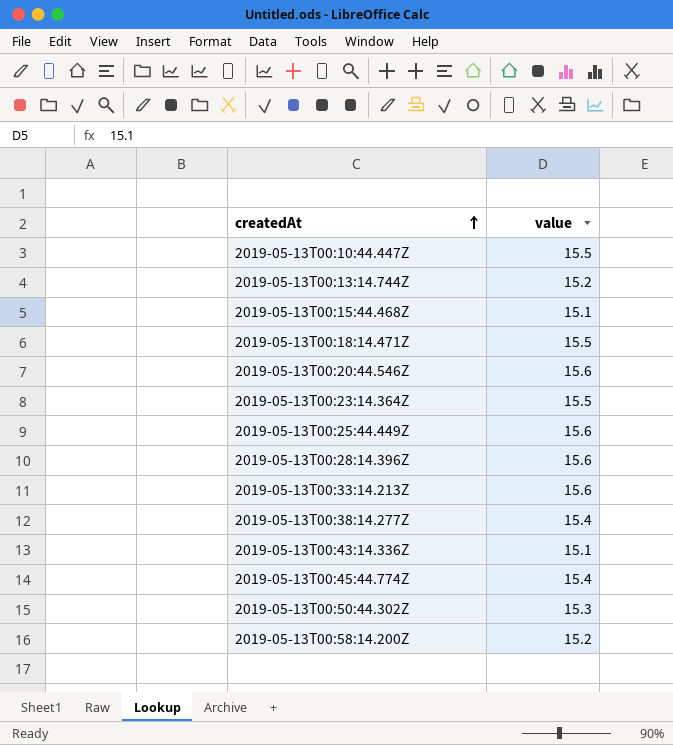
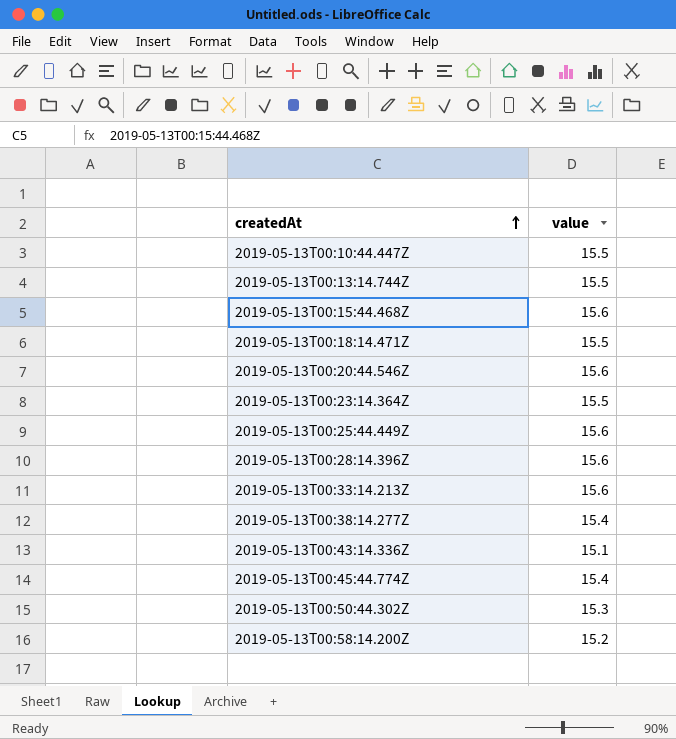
2019-05-13T00:13:14.744Z | value: 15.2 -> 15.5
2019-05-13T00:15:44.468Z | value: 15.1 -> 15.6

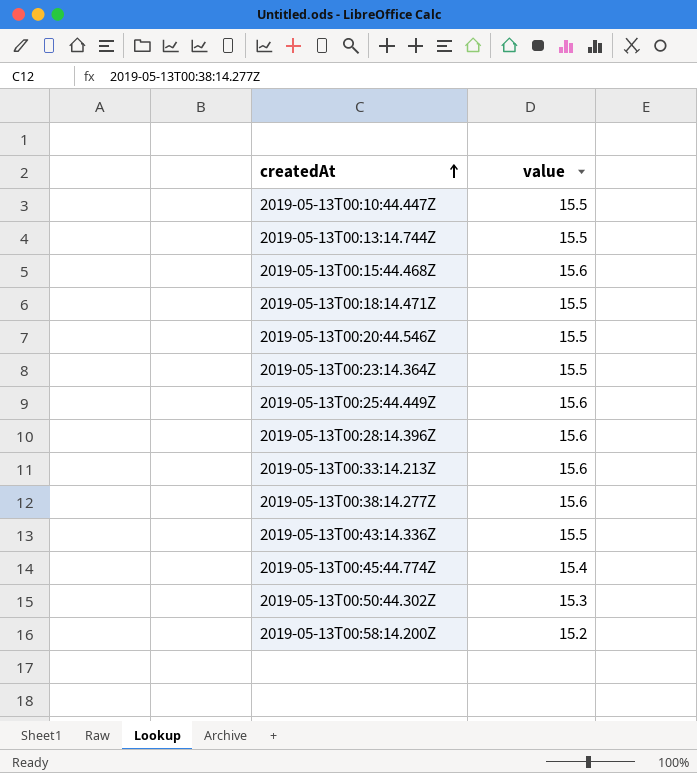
2019-05-13T00:20:44.546Z | value: 15.6 -> 15.5
2019-05-13T00:38:14.277Z | value: 15.4 -> 15.6
2019-05-13T00:43:14.336Z | value: 15.1 -> 15.5

